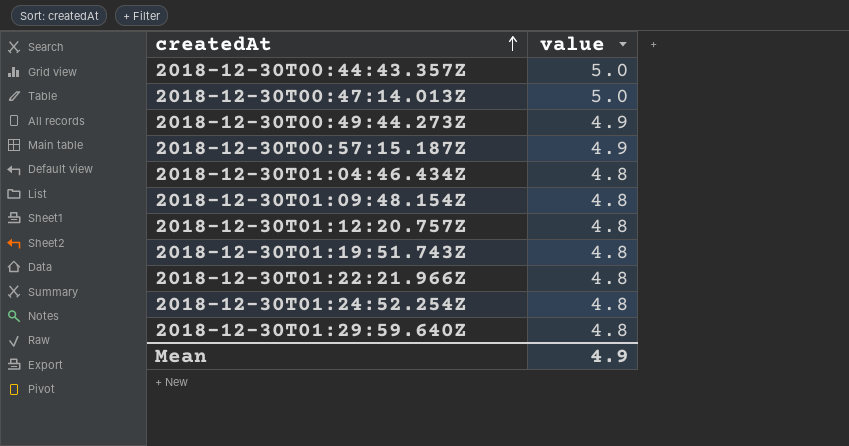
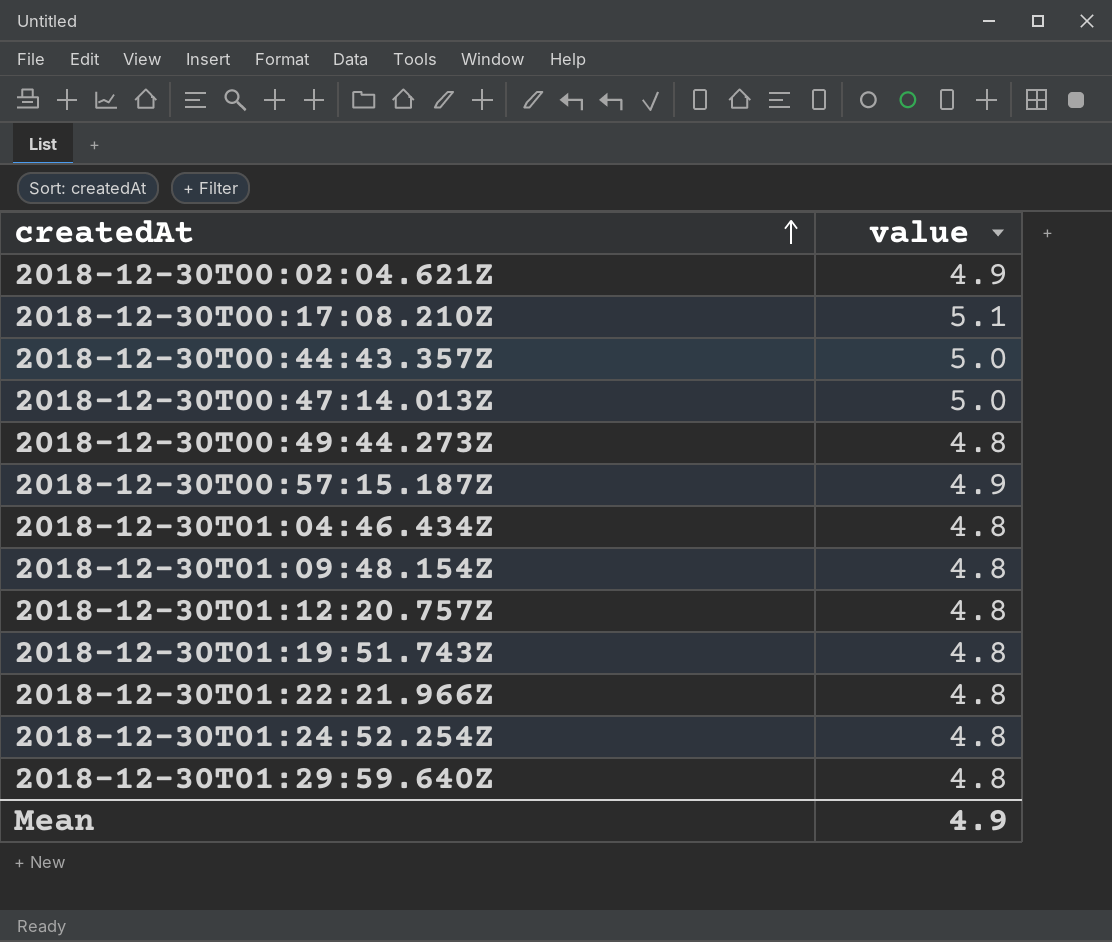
row 2018-12-30T00:02:04.621Z: none -> 4.9
row 2018-12-30T00:17:08.210Z: none -> 5.1
2018-12-30T00:49:44.273Z | value: 4.9 -> 4.8

